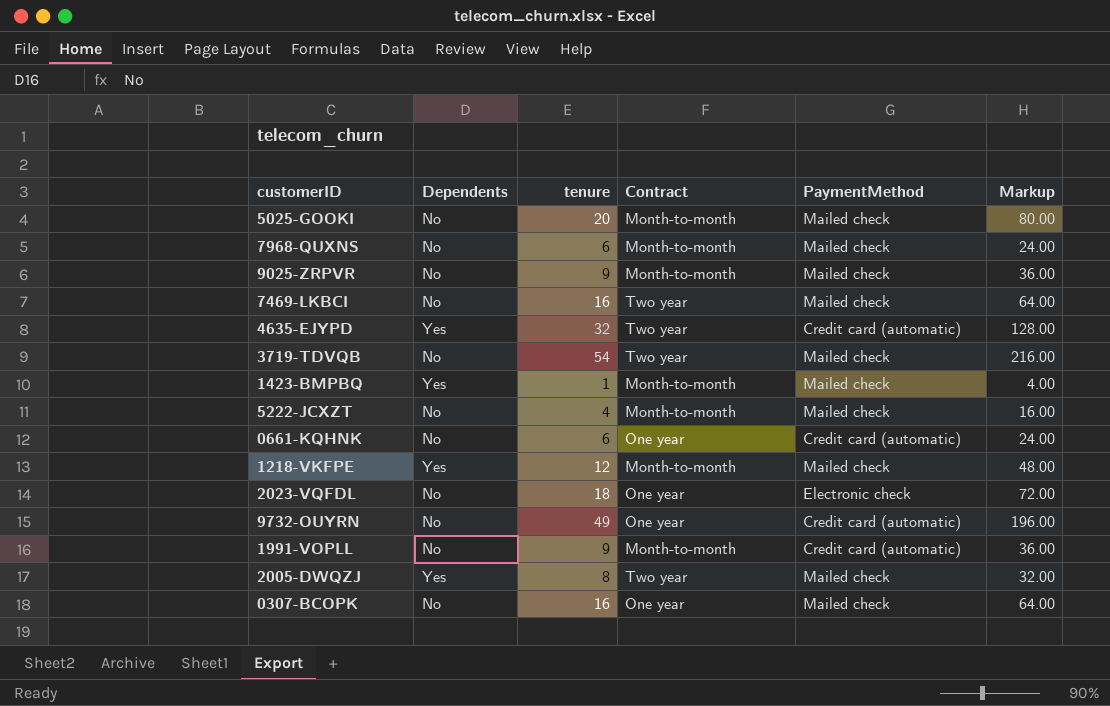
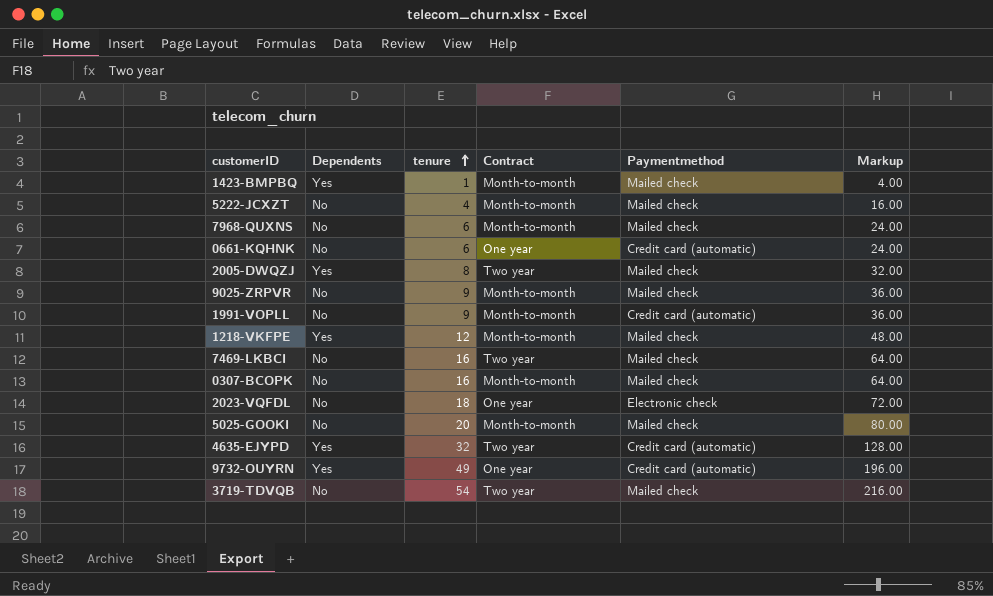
row order: none -> tenure ascending
column name: PaymentMethod -> Paymentmethod
0307-BCOPK | Contract: One year -> Month-to-month
9732-OUYRN | Dependents: No -> Yes

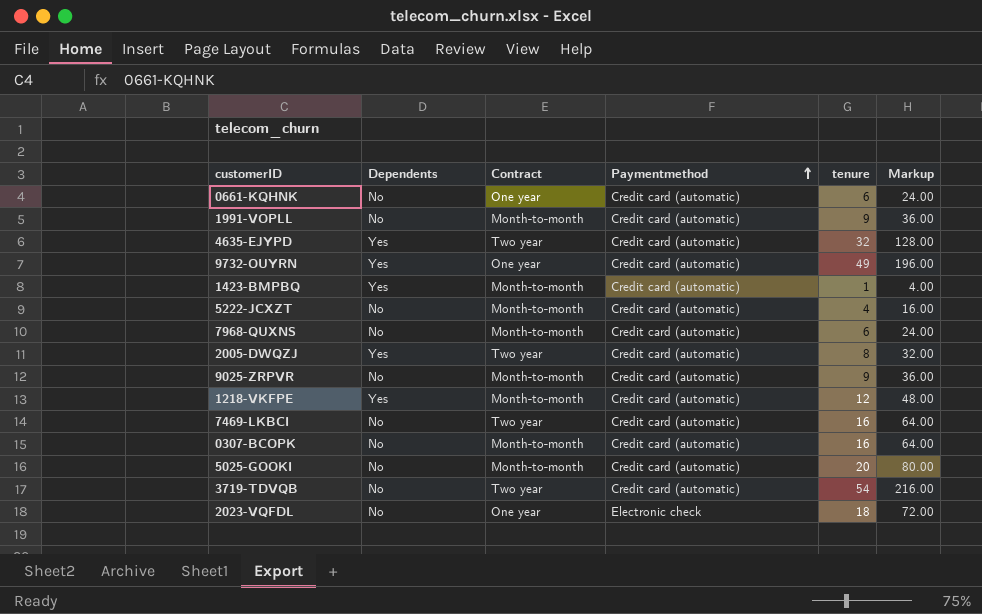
row order: tenure ascending -> Paymentmethod ascending
column tenure | position: 3 -> 5
1423-BMPBQ | Paymentmethod: Mailed check -> Credit card (automatic)
5222-JCXZT | Paymentmethod: Mailed check -> Credit card (automatic)
7968-QUXNS | Paymentmethod: Mailed check -> Credit card (automatic)
2005-DWQZJ | Paymentmethod: Mailed check -> Credit card (automatic)
9025-ZRPVR | Paymentmethod: Mailed check -> Credit card (automatic)
1218-VKFPE | Paymentmethod: Mailed check -> Credit card (automatic)
7469-LKBCI | Paymentmethod: Mailed check -> Credit card (automatic)
0307-BCOPK | Paymentmethod: Mailed check -> Credit card (automatic)
5025-GOOKI | Paymentmethod: Mailed check -> Credit card (automatic)
3719-TDVQB | Paymentmethod: Mailed check -> Credit card (automatic)

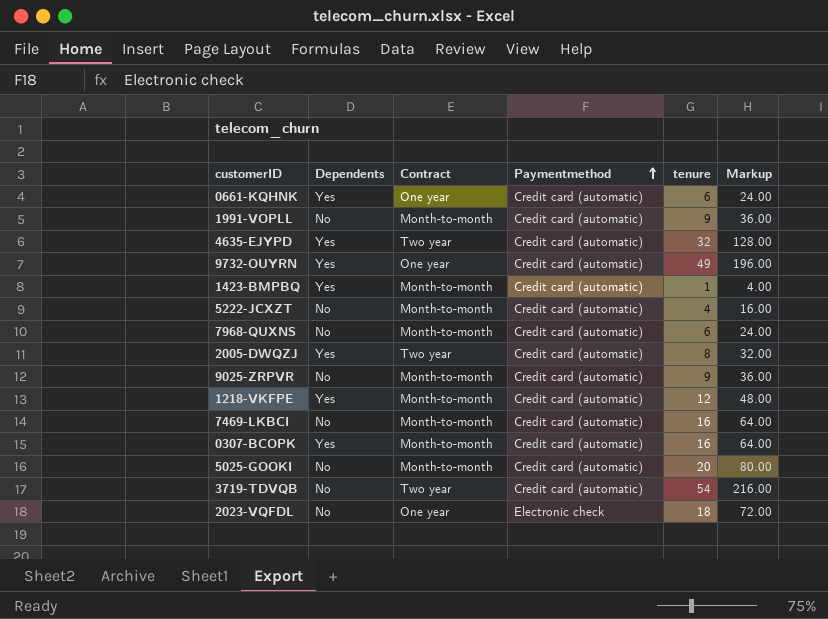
0661-KQHNK | Dependents: No -> Yes
7469-LKBCI | Contract: Two year -> Month-to-month
0307-BCOPK | Dependents: No -> Yes

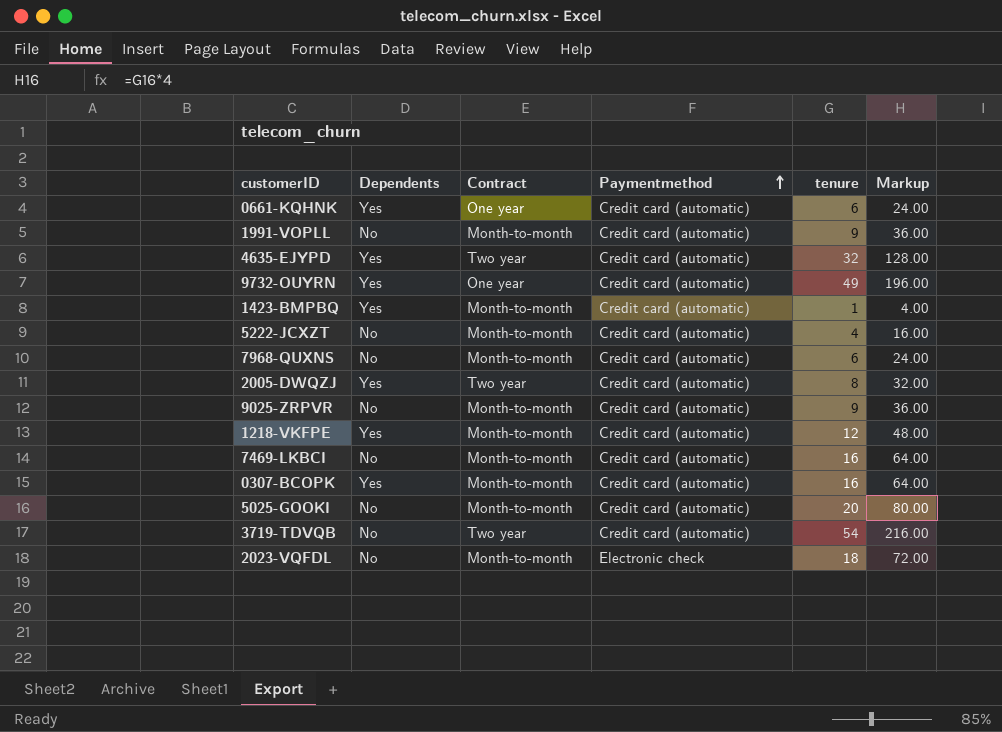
2023-VQFDL | Contract: One year -> Month-to-month

